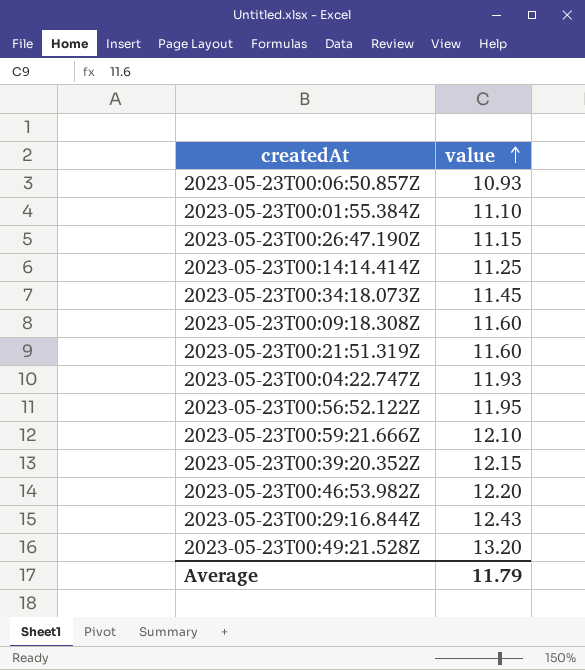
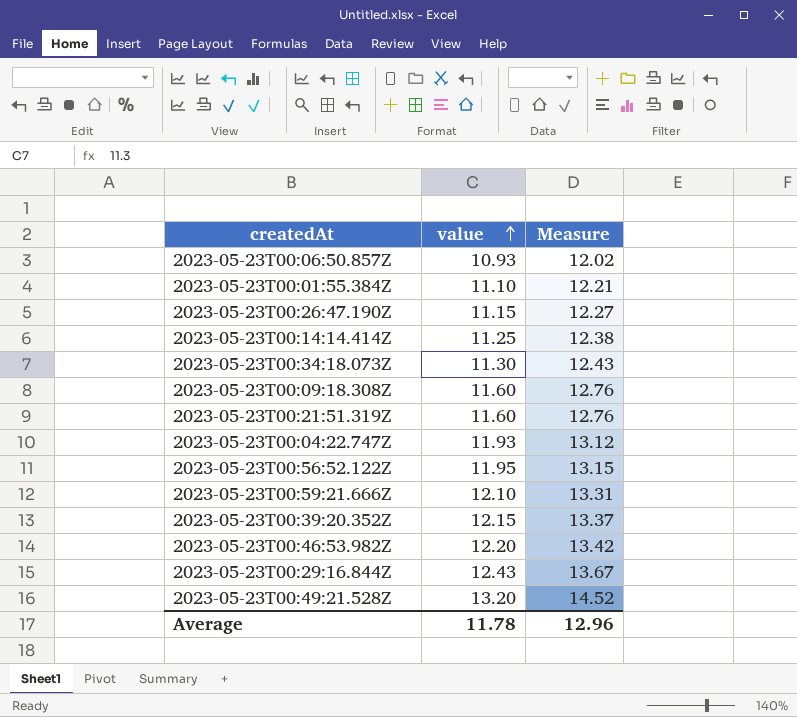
column Measure | formula: none -> [value] * 1.1
2023-05-23T00:34:18.073Z | value: 11.45 -> 11.30
Average | value: 11.79 -> 11.78

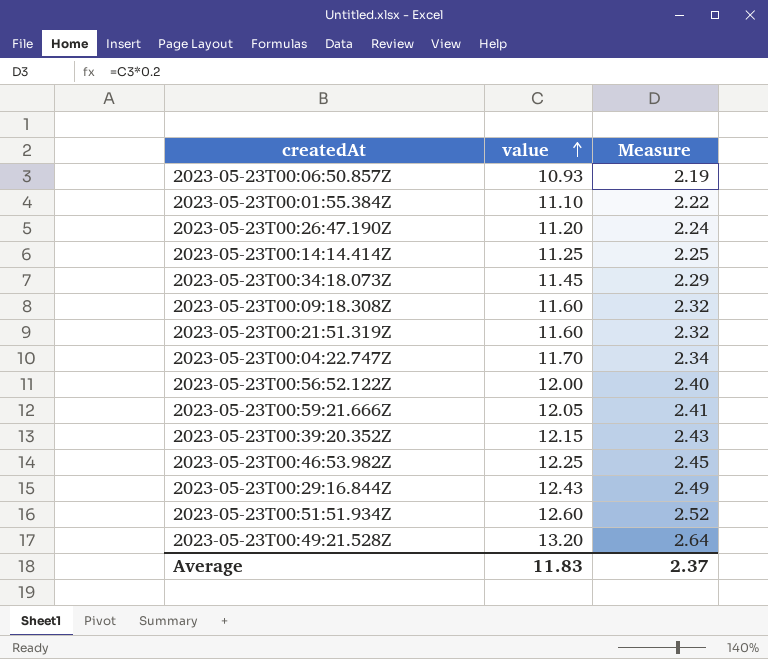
column Measure | formula: [value] * 1.1 -> [value] * 0.2
2023-05-23T00:26:47.190Z | value: 11.15 -> 11.20
2023-05-23T00:34:18.073Z | value: 11.30 -> 11.45
2023-05-23T00:04:22.747Z | value: 11.93 -> 11.70
2023-05-23T00:56:52.122Z | value: 11.95 -> 12.00
2023-05-23T00:59:21.666Z | value: 12.10 -> 12.05
2023-05-23T00:46:53.982Z | value: 12.20 -> 12.25
row 2023-05-23T00:51:51.934Z: none -> 12.60 | 2.52
Average | value: 11.78 -> 11.83
Average | Measure: 12.96 -> 2.37

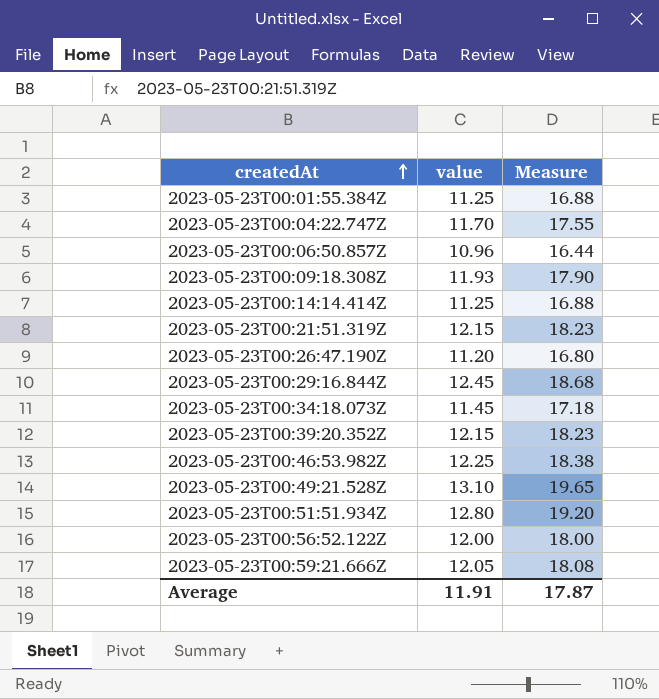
row order: value ascending -> createdAt ascending
column Measure | formula: [value] * 0.2 -> [value] * 1.5
2023-05-23T00:01:55.384Z | value: 11.10 -> 11.25
2023-05-23T00:06:50.857Z | value: 10.93 -> 10.96
2023-05-23T00:09:18.308Z | value: 11.60 -> 11.93
2023-05-23T00:21:51.319Z | value: 11.60 -> 12.15
2023-05-23T00:29:16.844Z | value: 12.43 -> 12.45
2023-05-23T00:49:21.528Z | value: 13.20 -> 13.10
2023-05-23T00:51:51.934Z | value: 12.60 -> 12.80
Average | value: 11.83 -> 11.91
Average | Measure: 2.37 -> 17.87

